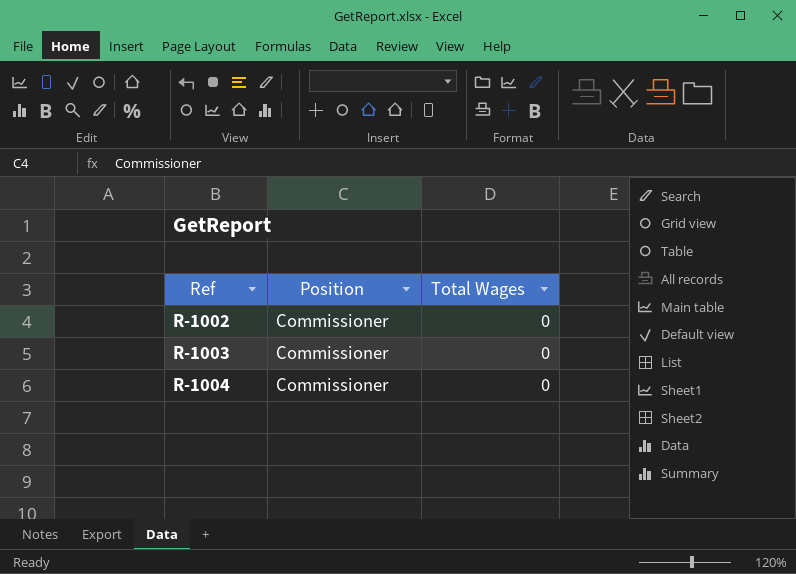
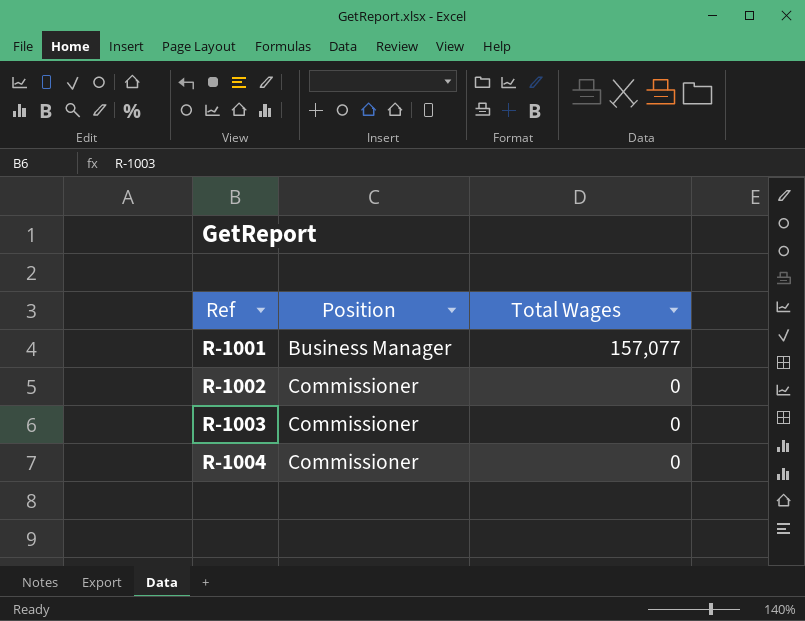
row R-1001: none -> Business Manager | 157,077

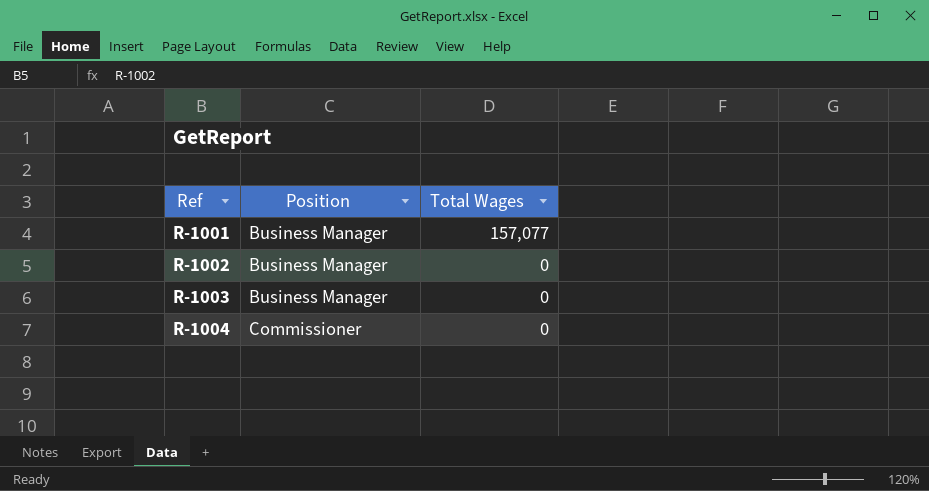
R-1002 | Position: Commissioner -> Business Manager
R-1003 | Position: Commissioner -> Business Manager

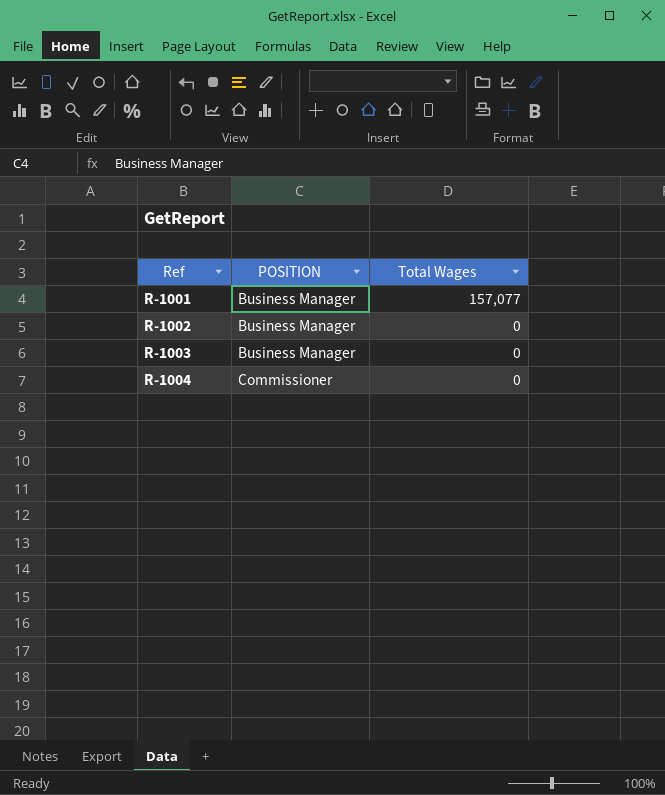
column name: Position -> POSITION

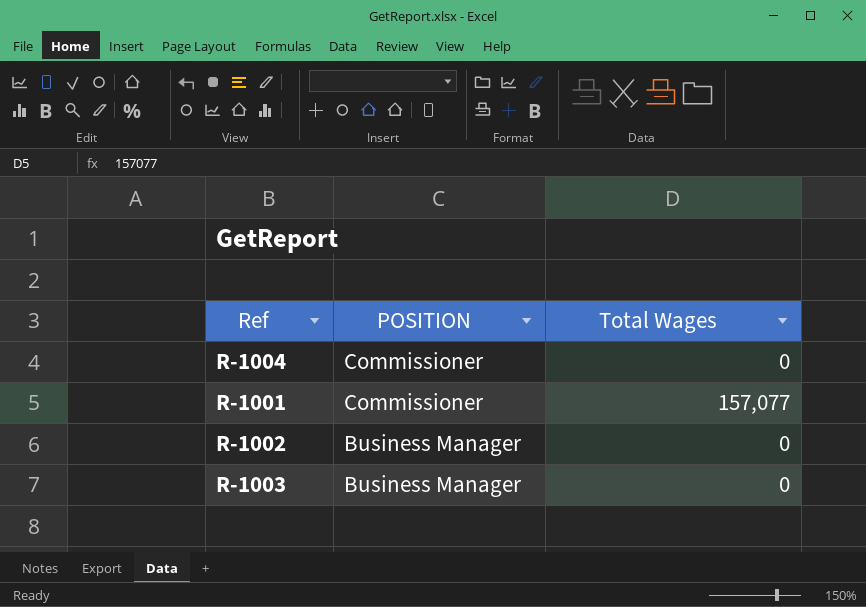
row order: Ref ascending -> POSITION descending
R-1001 | POSITION: Business Manager -> Commissioner

